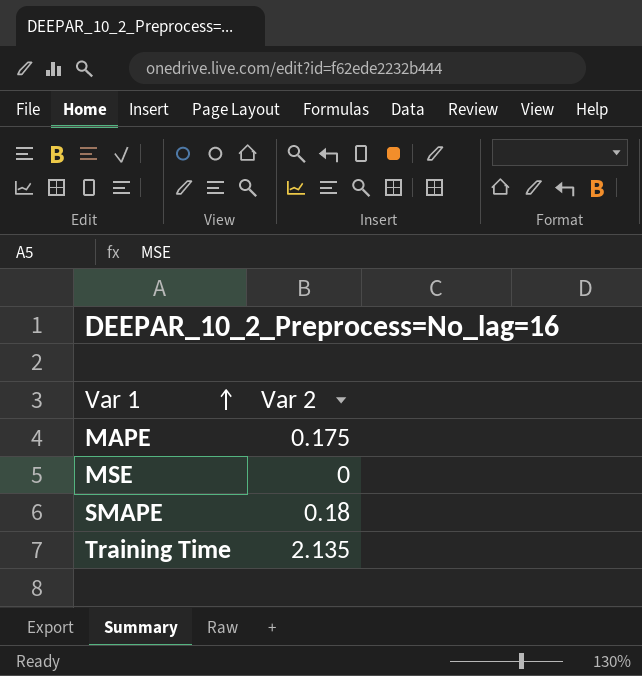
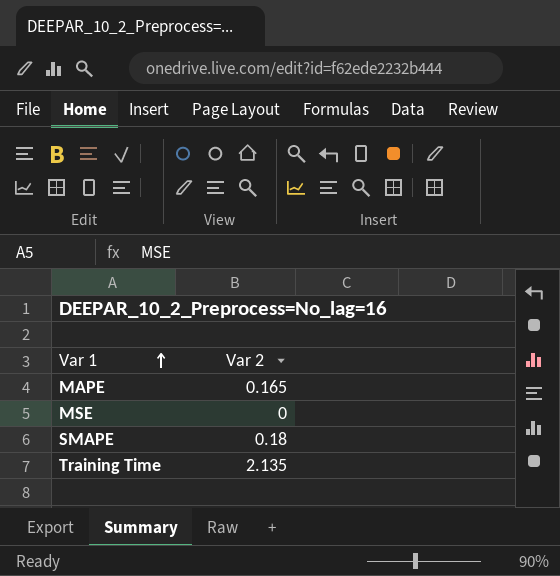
MAPE | Var 2: 0.175 -> 0.165

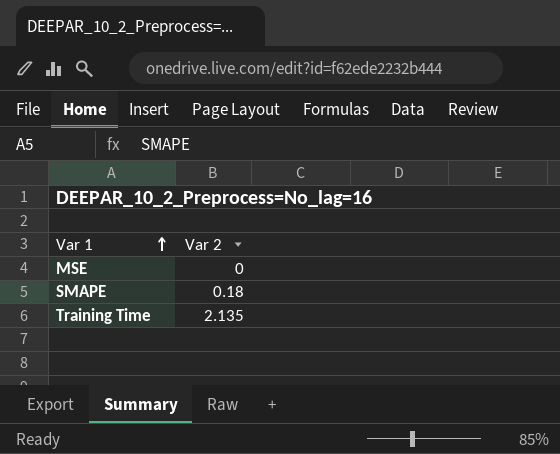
row MAPE: 0.165 -> none

